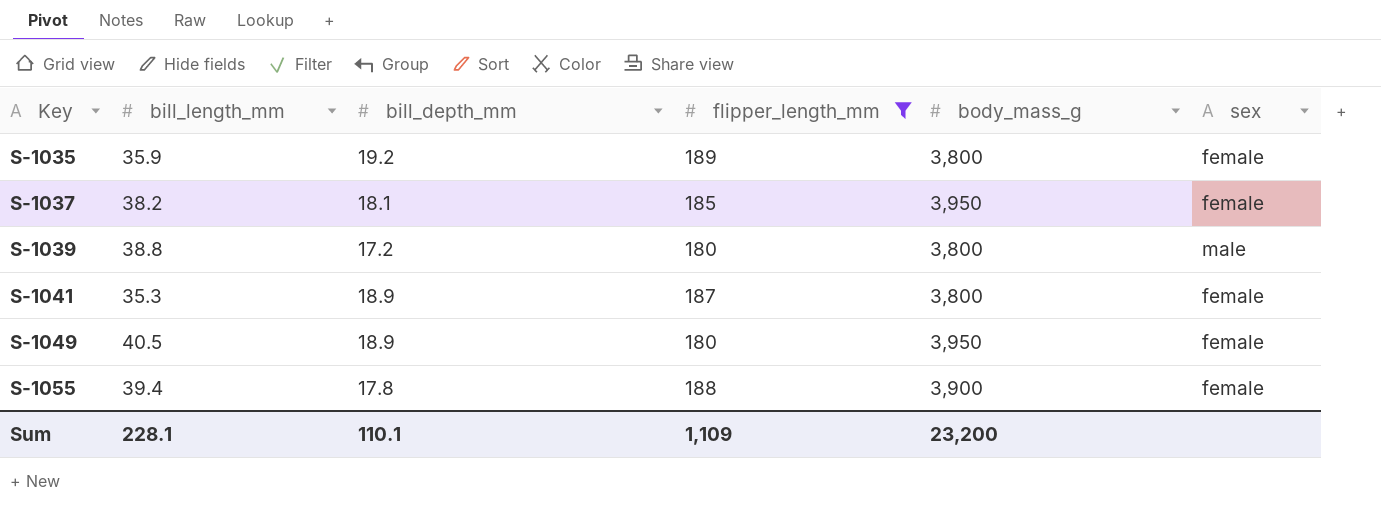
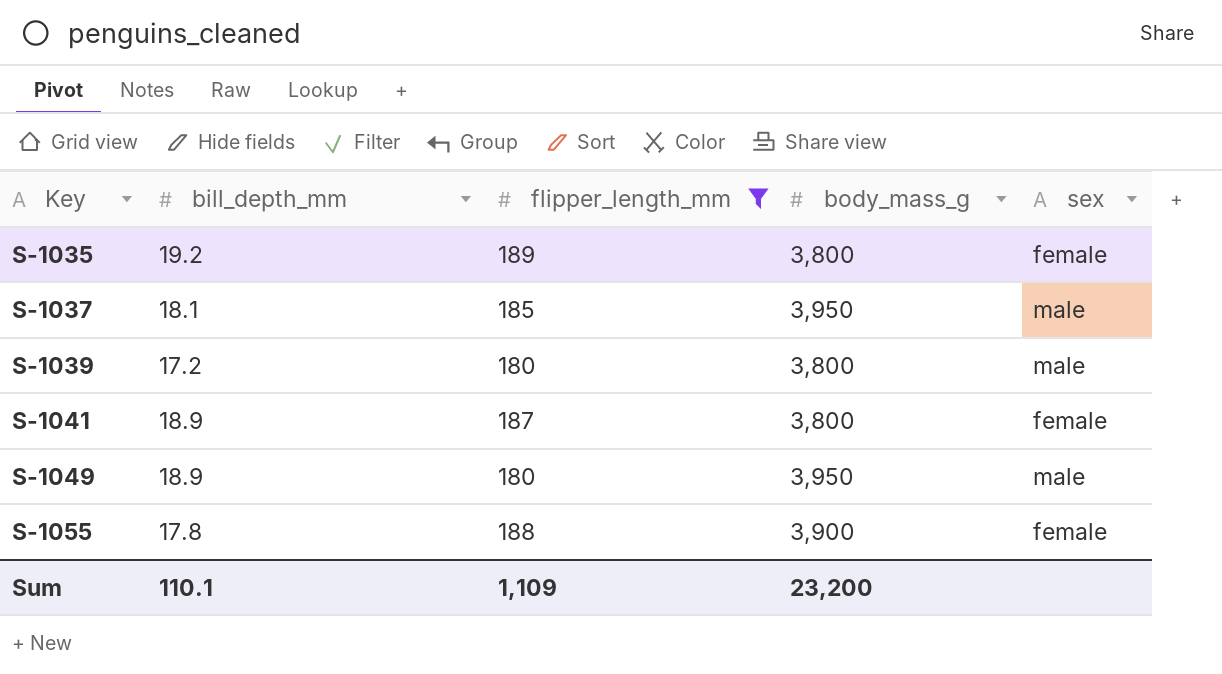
column bill_length_mm | position: 2 -> none
S-1037 | sex: female -> male
S-1049 | sex: female -> male

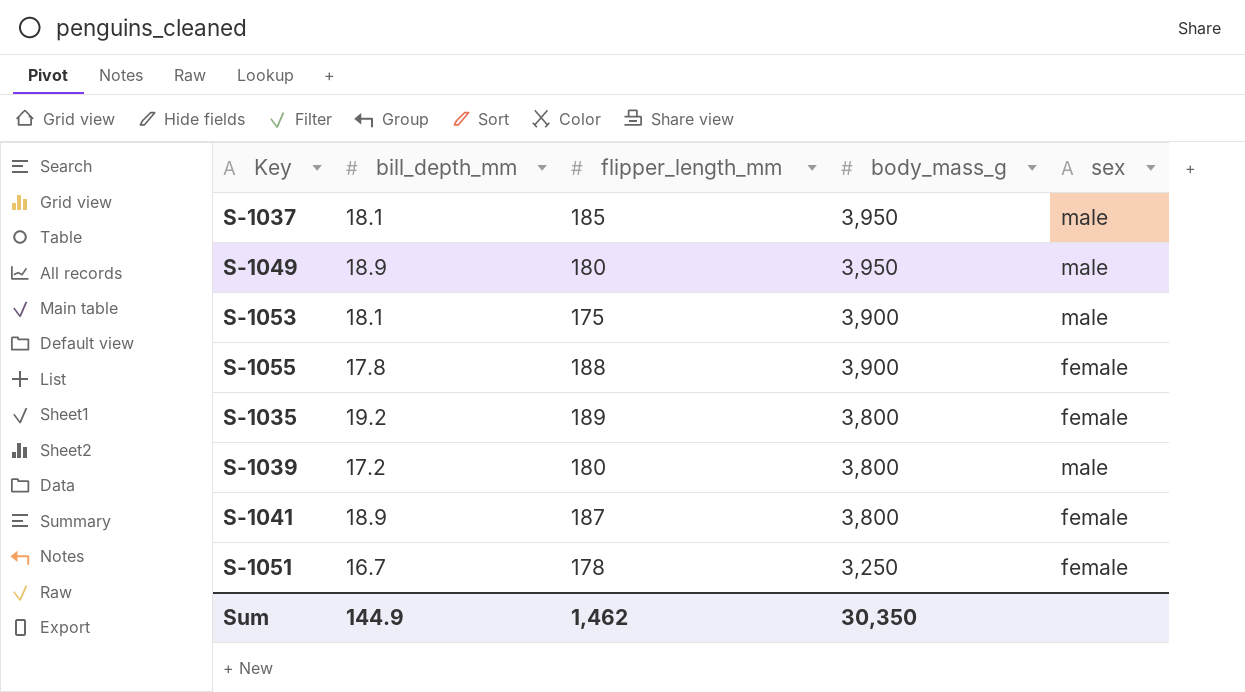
filter: flipper_length_mm >= 180 -> none
row order: Key ascending -> body_mass_g descending
Sum | bill_depth_mm: 110.1 -> 144.9
Sum | flipper_length_mm: 1,109 -> 1,462
Sum | body_mass_g: 23,200 -> 30,350

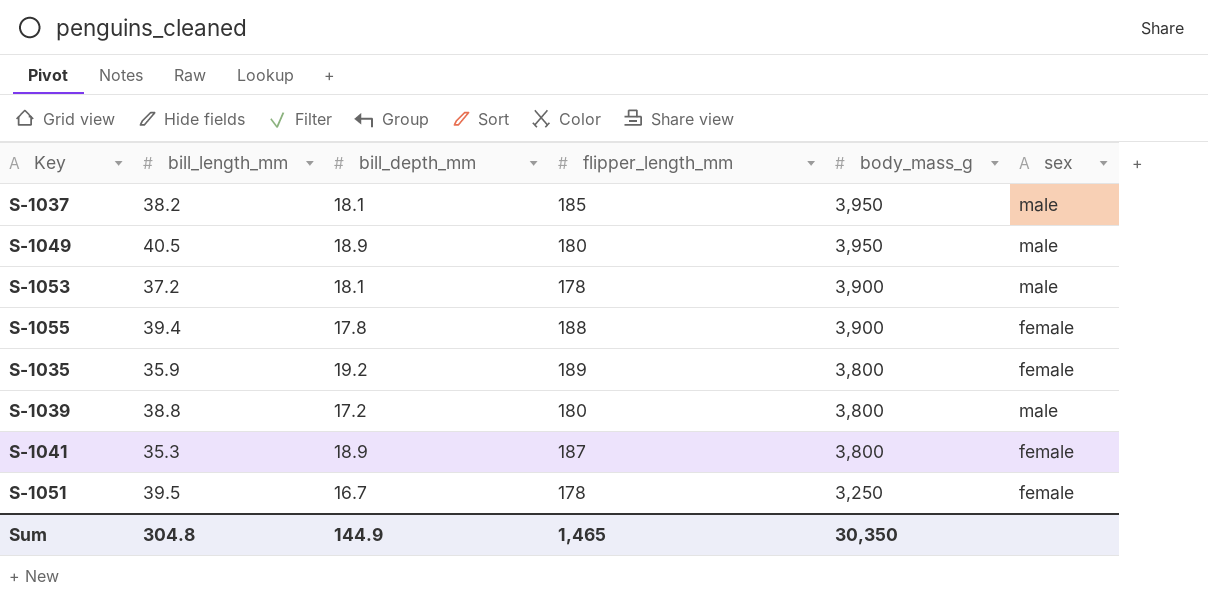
column bill_length_mm | position: none -> 2
S-1053 | flipper_length_mm: 175 -> 178
Sum | flipper_length_mm: 1,462 -> 1,465

